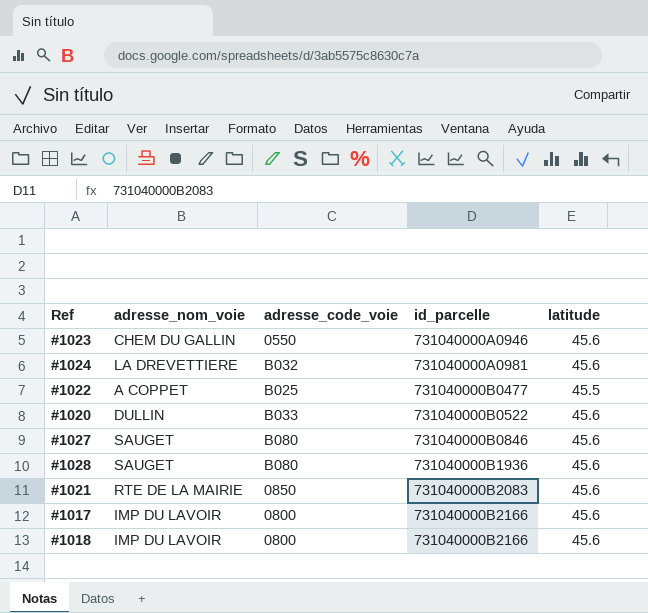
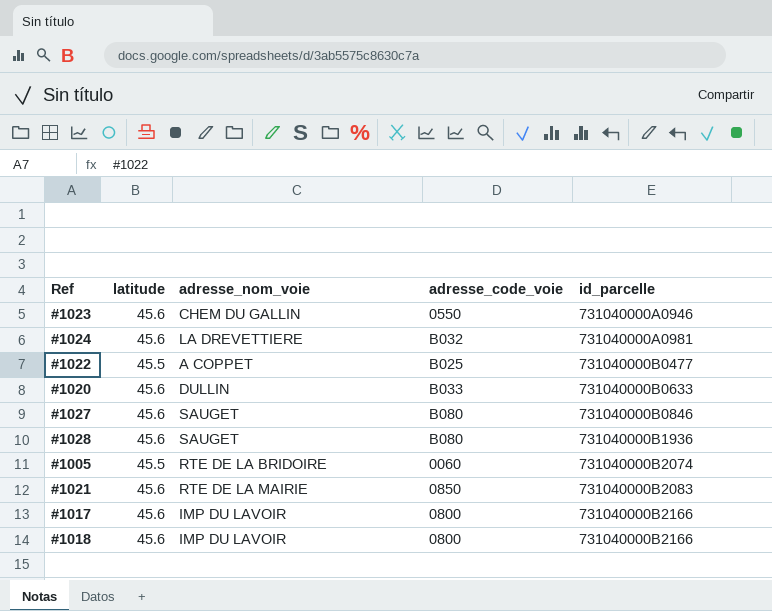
column latitude | position: 5 -> 2
#1020 | id_parcelle: 731040000B0522 -> 731040000B0633
row #1005: none -> 45.5 | RTE DE LA BRIDOIRE | 0060 | 731040000B2074

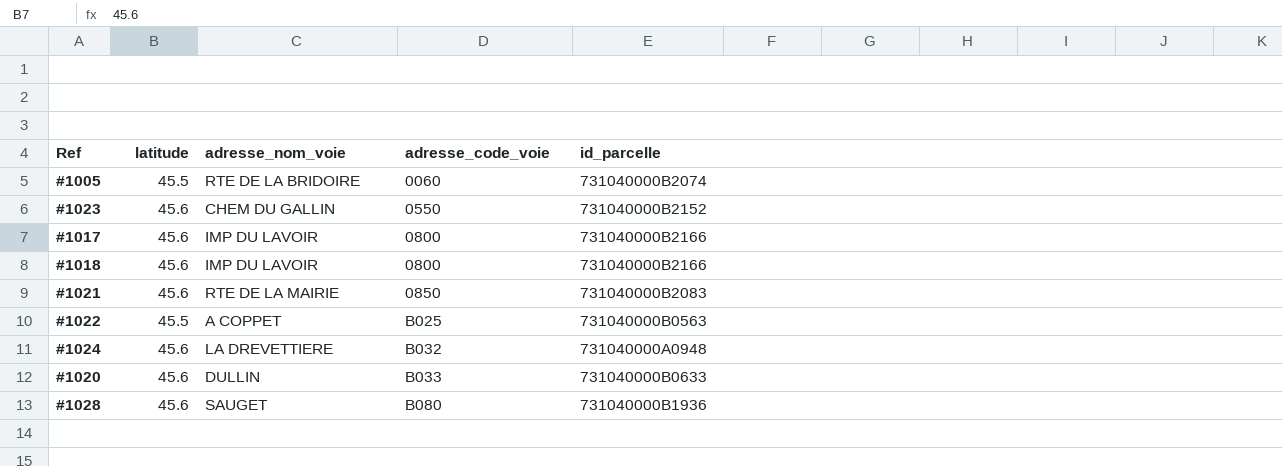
row order: id_parcelle ascending -> adresse_code_voie ascending
row #1027: 45.6 | SAUGET | B080 | 731040000B0846 -> none
#1023 | id_parcelle: 731040000A0946 -> 731040000B2152
#1022 | id_parcelle: 731040000B0477 -> 731040000B0563
#1024 | id_parcelle: 731040000A0981 -> 731040000A0948

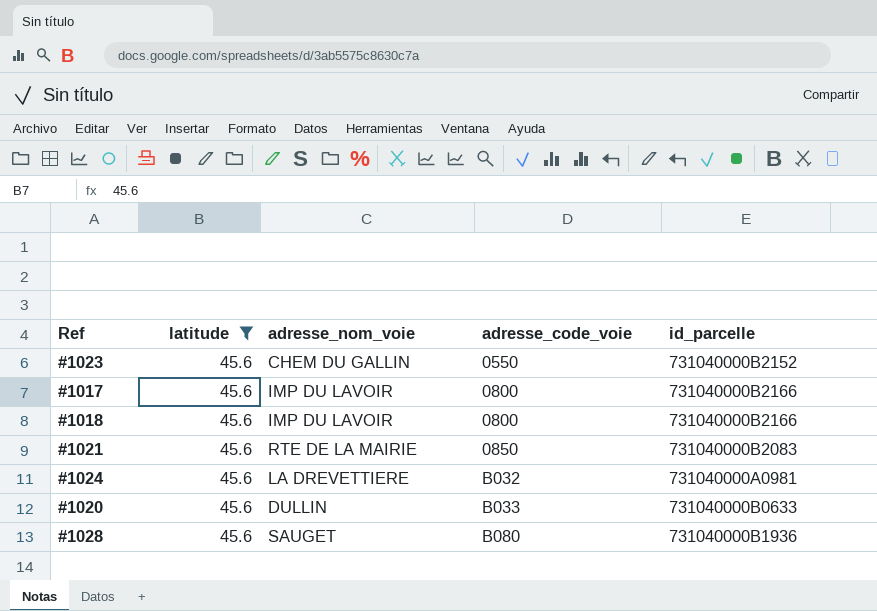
filter: none -> latitude = 45.6
#1024 | id_parcelle: 731040000A0948 -> 731040000A0981

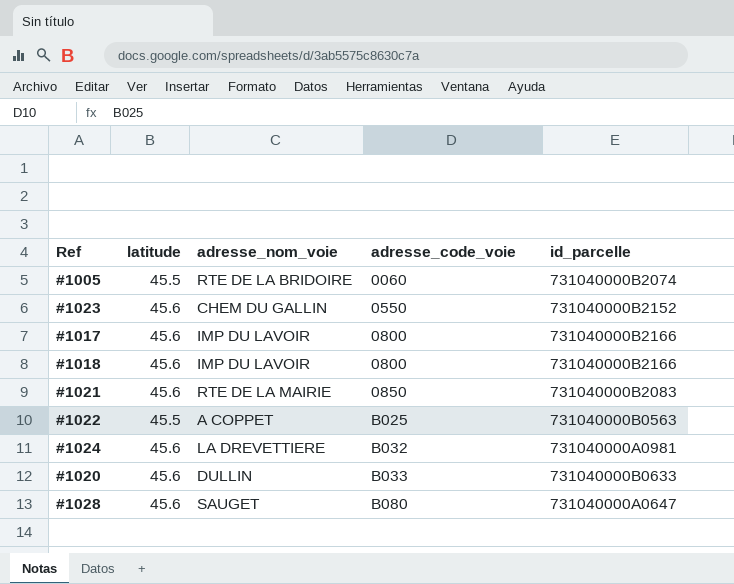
filter: latitude = 45.6 -> none
#1028 | id_parcelle: 731040000B1936 -> 731040000A0647

